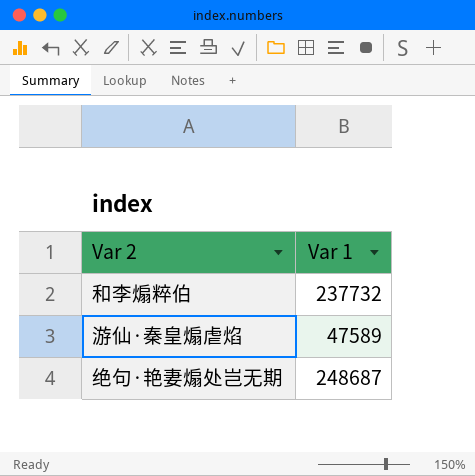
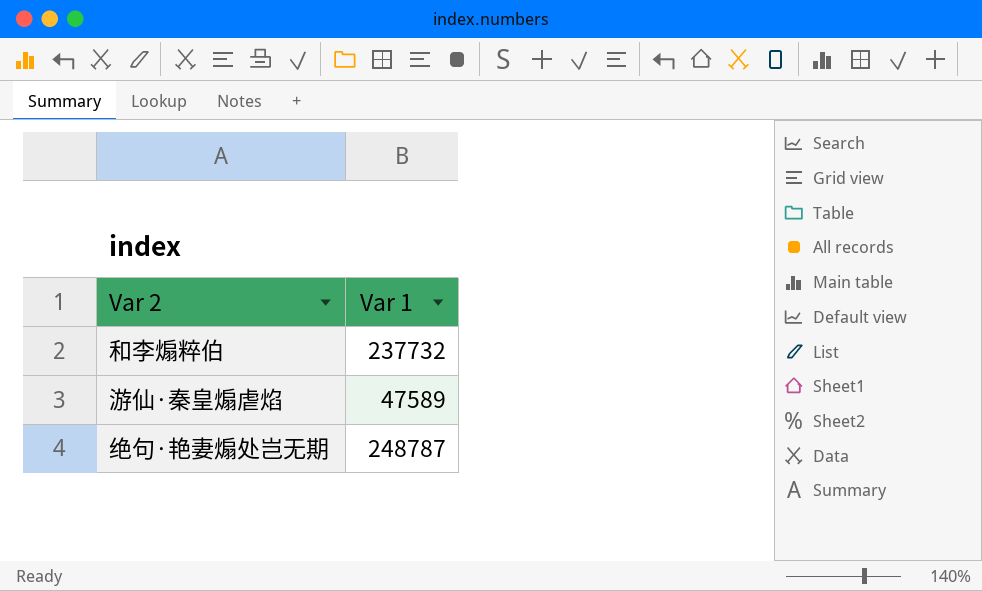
绝句·艳妻煽处岂无期 | Var 1: 248687 -> 248787

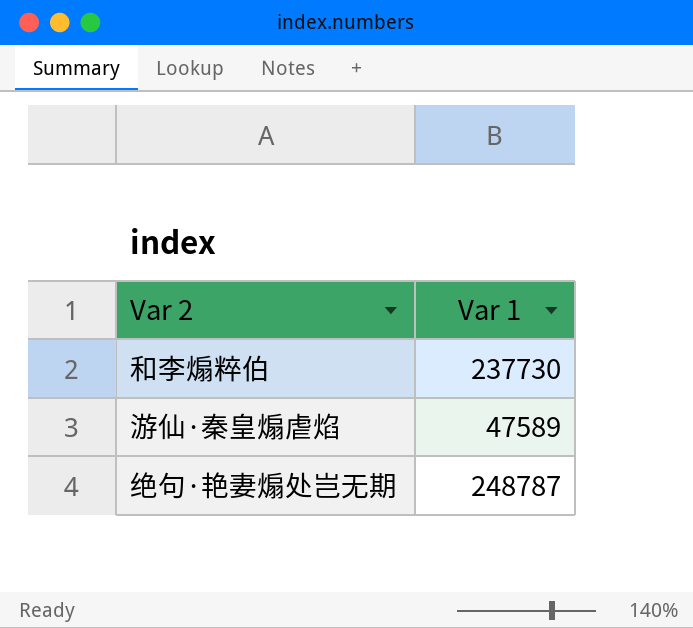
和李煽粹伯 | Var 1: 237732 -> 237730

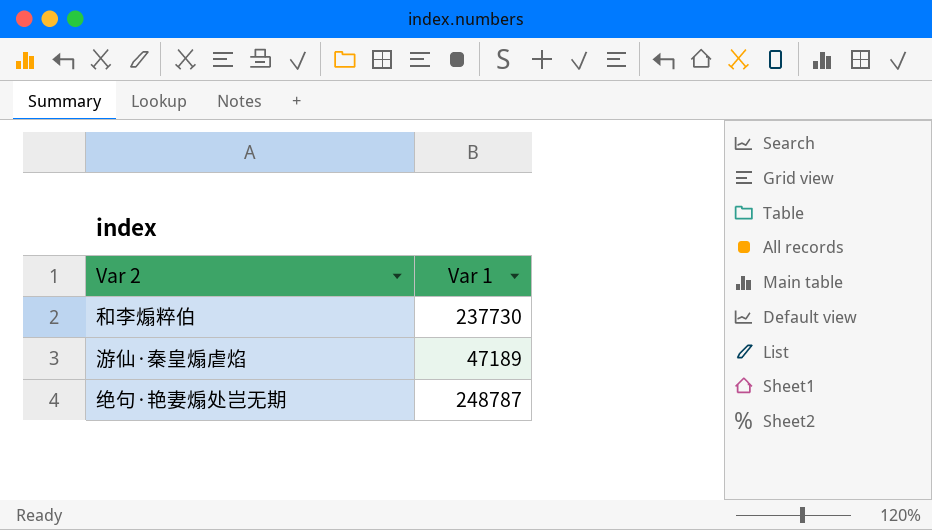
游仙·秦皇煽虐焰 | Var 1: 47589 -> 47189

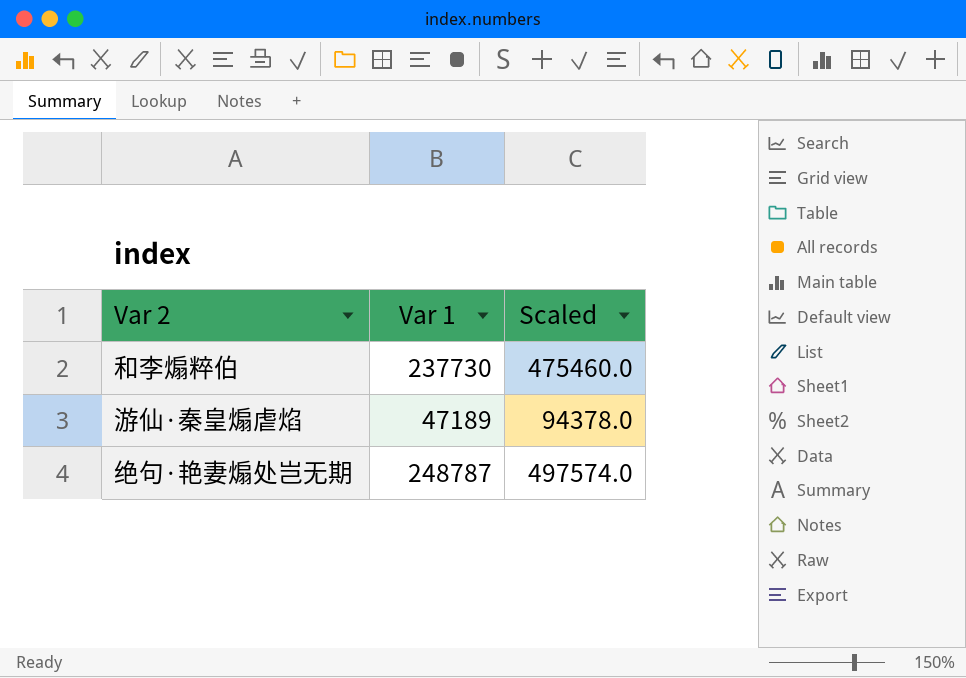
column Scaled | formula: none -> [Var 1] * 2

